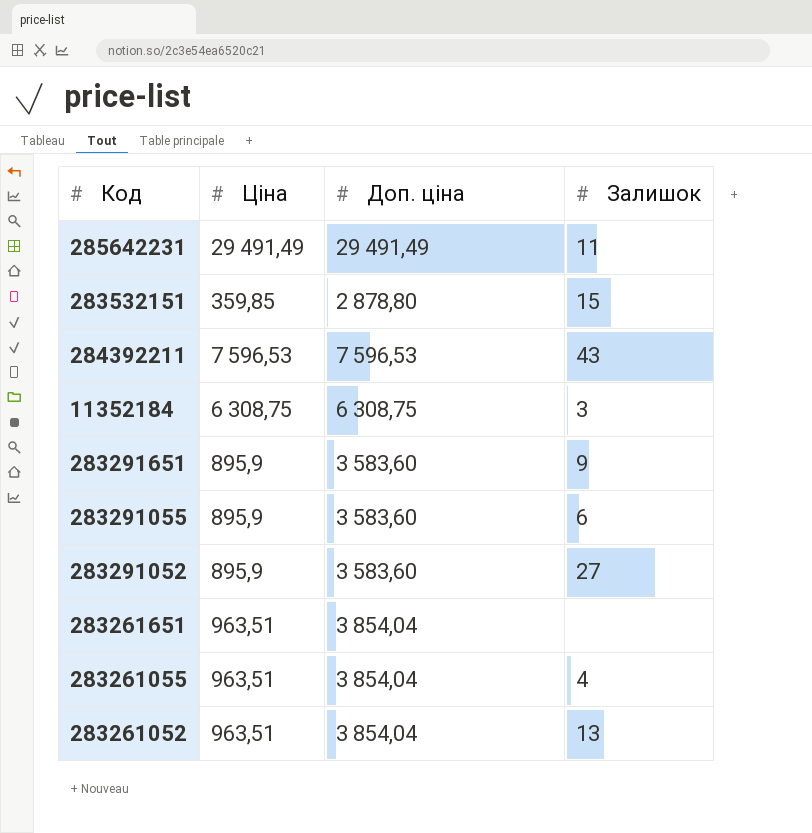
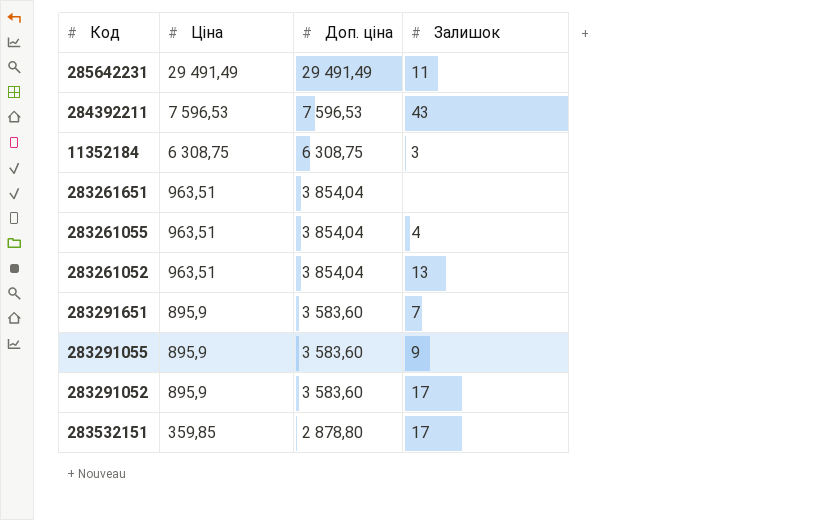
row order: none -> Ціна descending
283291651 | Залишок: 9 -> 7
283291055 | Залишок: 6 -> 9
283291052 | Залишок: 27 -> 17
283532151 | Залишок: 15 -> 17

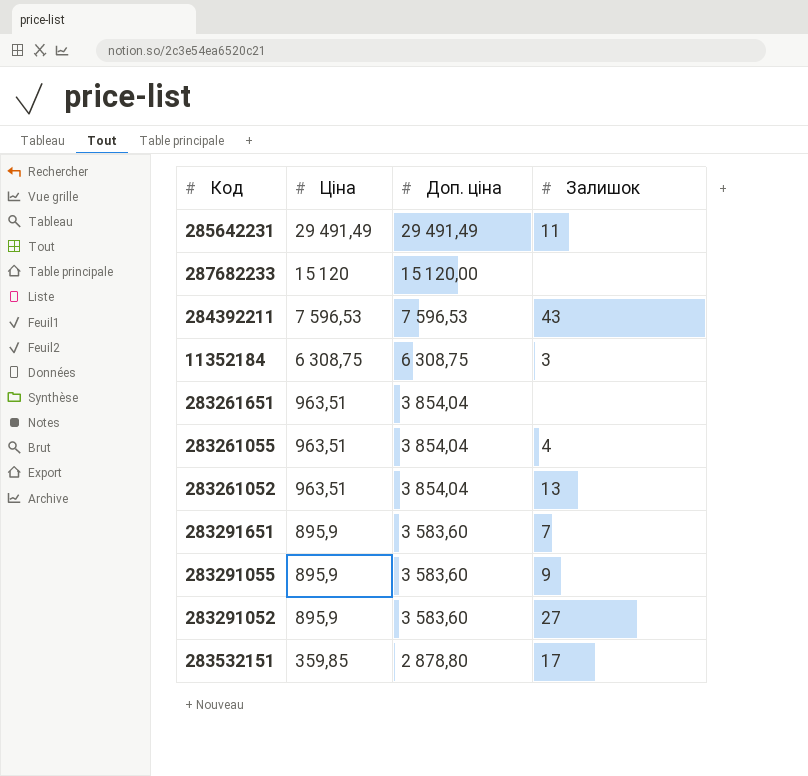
row 287682233: none -> 15 120 | 15 120,00 | none
283291052 | Залишок: 17 -> 27

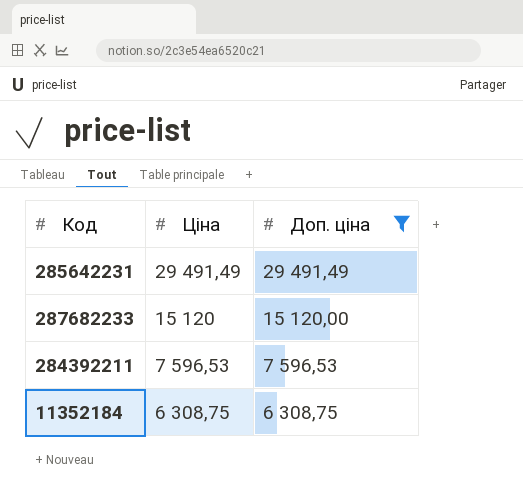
filter: none -> Доп. ціна >= 6 308,75
column Залишок | position: 4 -> none

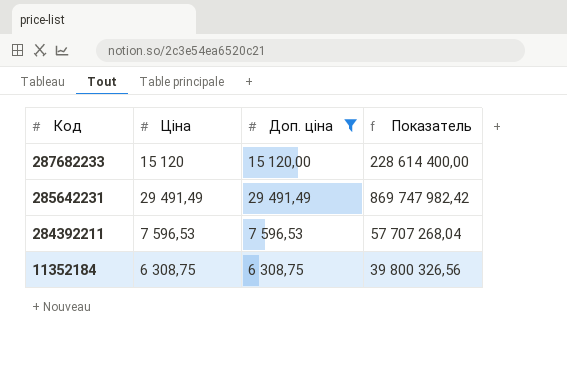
row order: Ціна descending -> Код descending
column Показатель | formula: none -> [Ціна] * [Доп. ціна]

